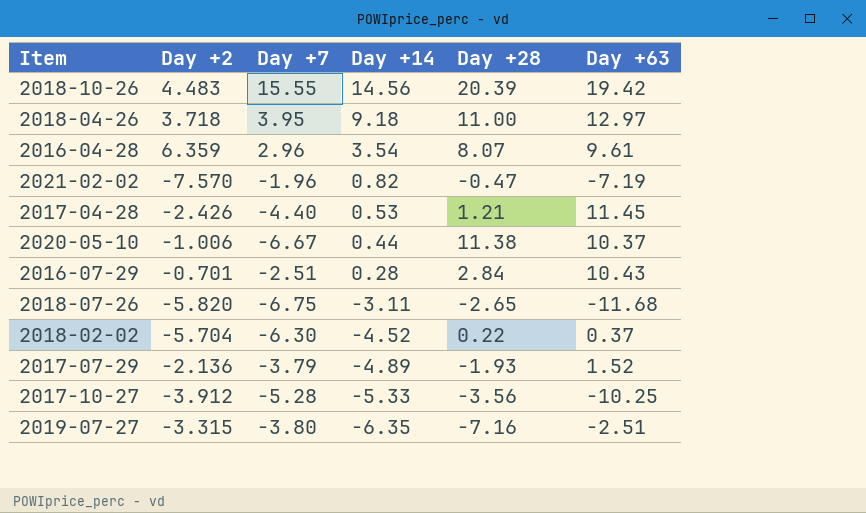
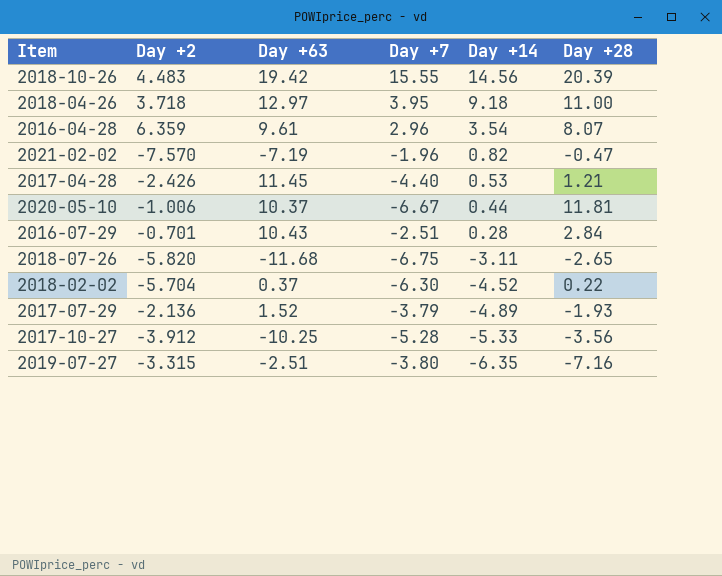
column Day +63 | position: 6 -> 3
2020-05-10 | Day +28: 11.38 -> 11.81

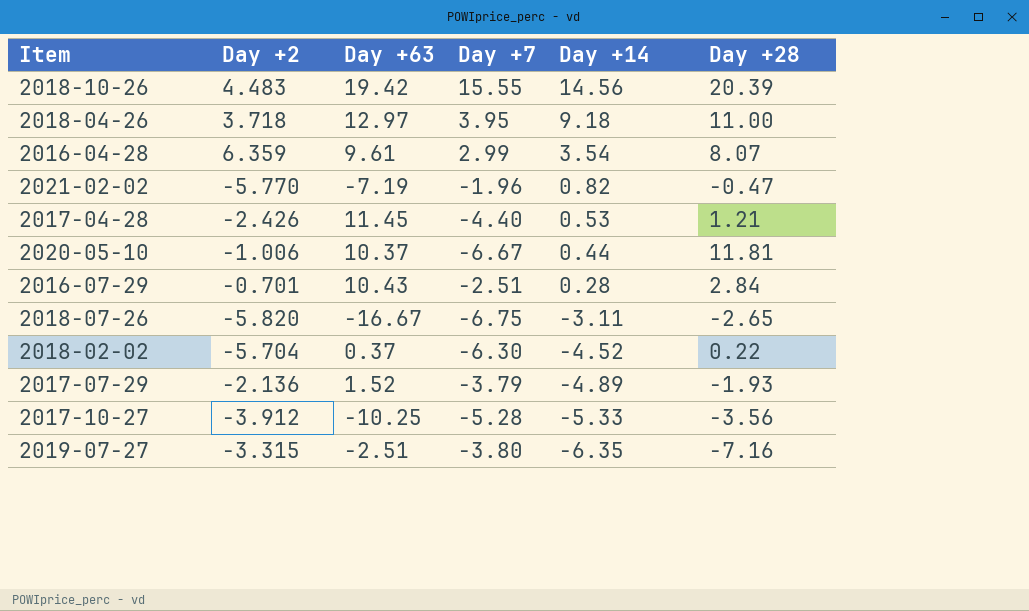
2016-04-28 | Day +7: 2.96 -> 2.99
2021-02-02 | Day +2: -7.570 -> -5.770
2018-07-26 | Day +63: -11.68 -> -16.67

